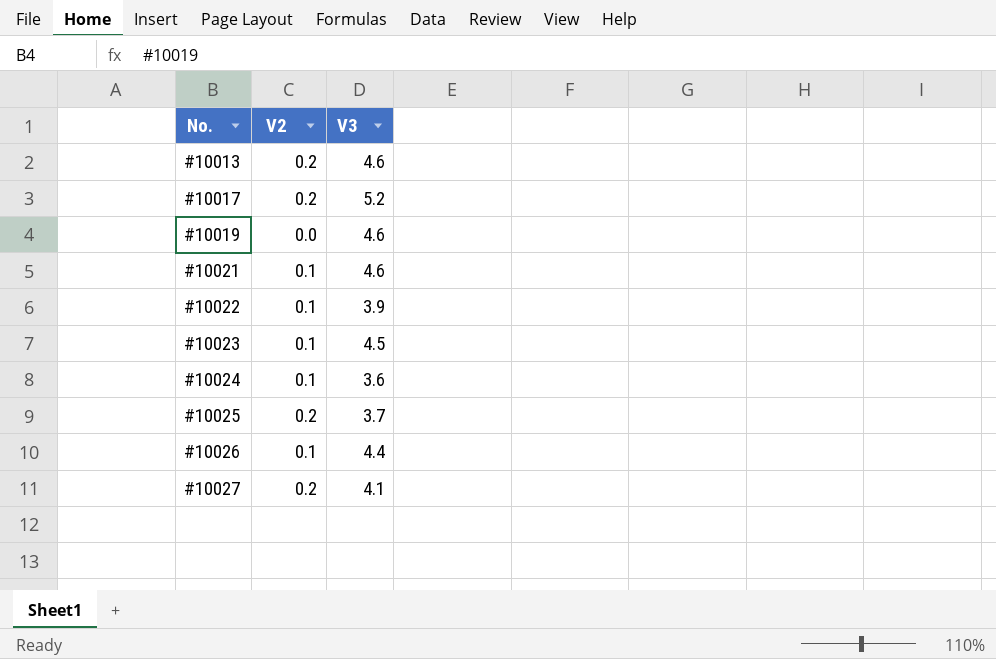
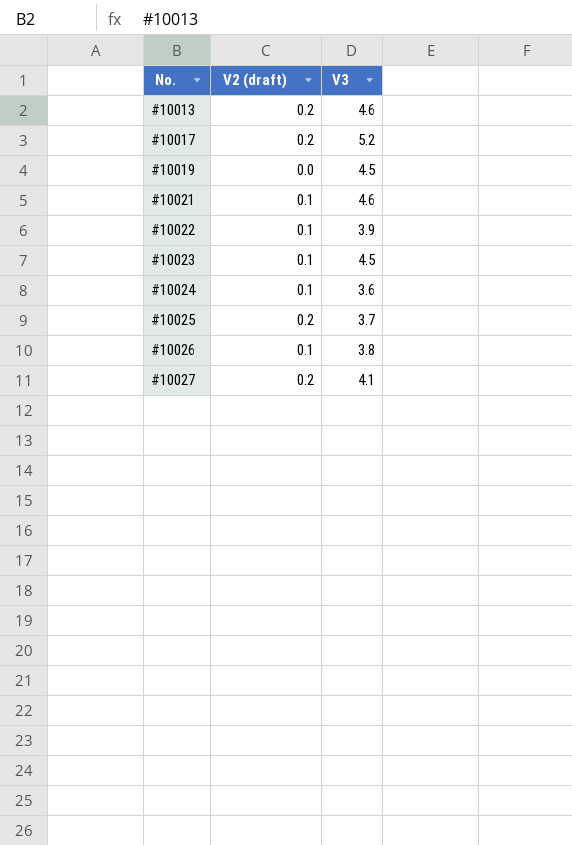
column name: V2 -> V2 (draft)
#10019 | V3: 4.6 -> 4.5
#10026 | V3: 4.4 -> 3.8

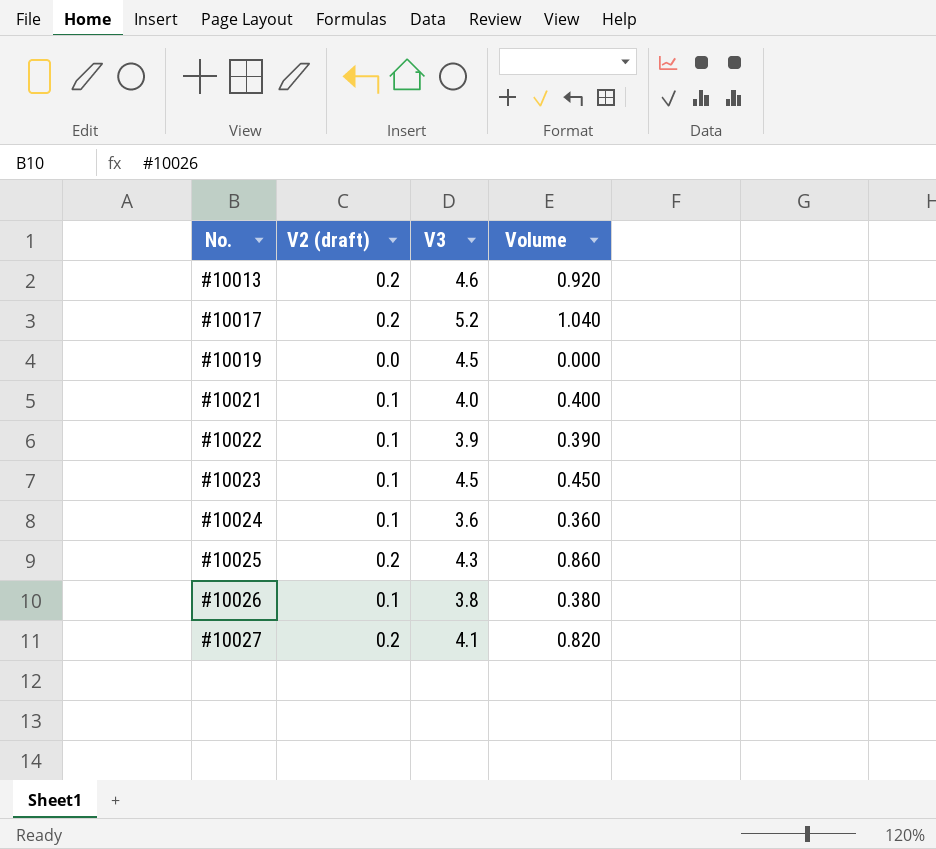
column Volume | formula: none -> [V2 (draft)] * [V3]
#10021 | V3: 4.6 -> 4.0
#10025 | V3: 3.7 -> 4.3

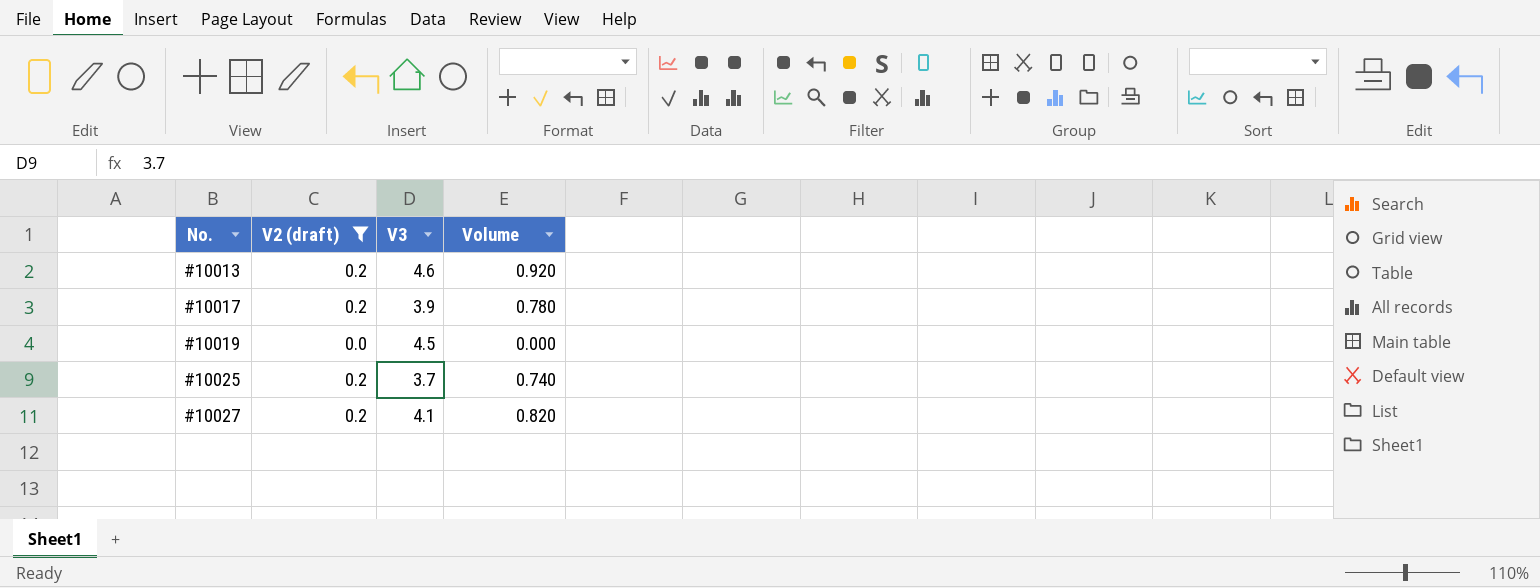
filter: none -> V2 (draft) != 0.1
#10017 | V3: 5.2 -> 3.9
#10017 | Volume: 1.040 -> 0.780
#10025 | V3: 4.3 -> 3.7
#10025 | Volume: 0.860 -> 0.740

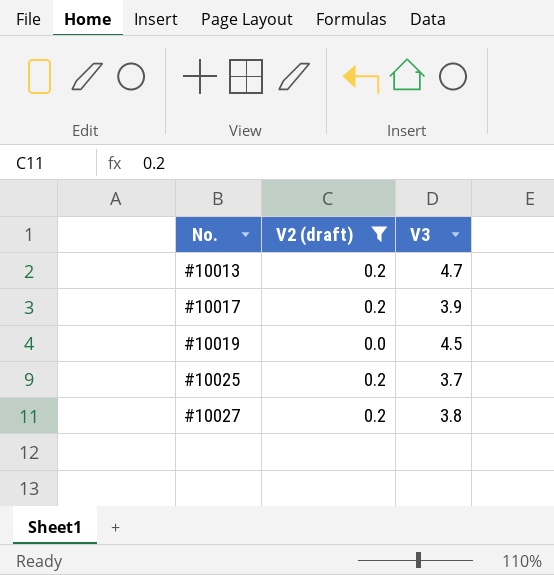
column Volume | formula: [V2 (draft)] * [V3] -> none
#10013 | V3: 4.6 -> 4.7
#10027 | V3: 4.1 -> 3.8

